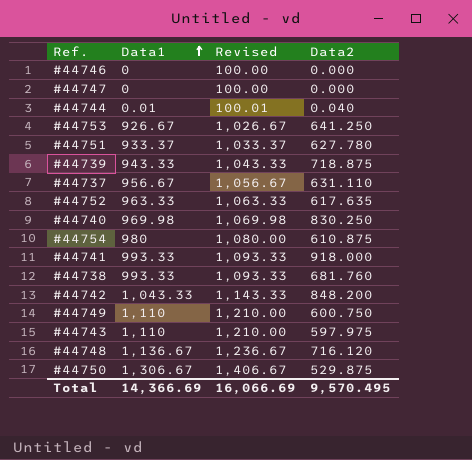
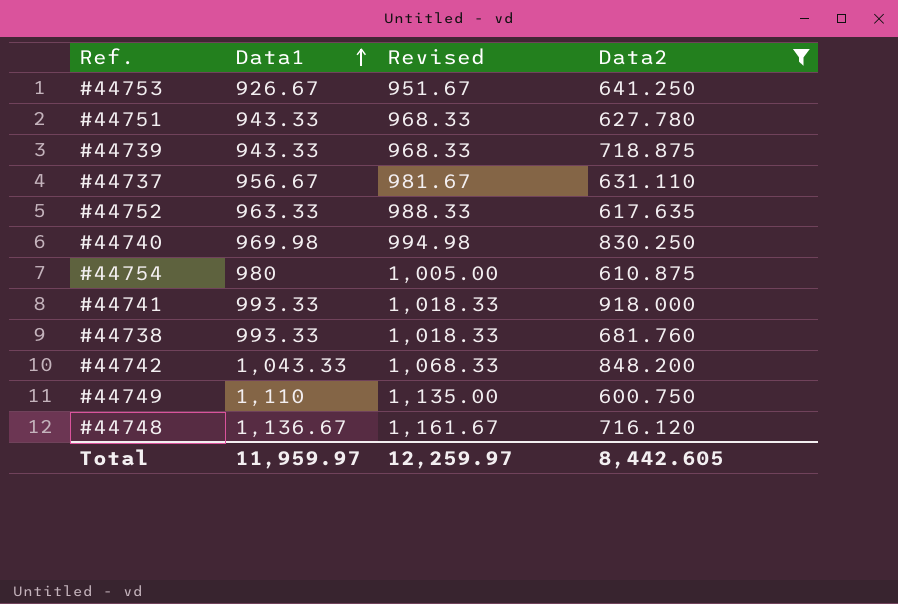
filter: none -> Data2 >= 600.750
column Revised | formula: [Data1] + 100 -> [Data1] + 25
#44751 | Data1: 933.37 -> 943.33
Total | Data1: 14,366.69 -> 11,959.97
Total | Revised: 16,066.69 -> 12,259.97
Total | Data2: 9,570.495 -> 8,442.605

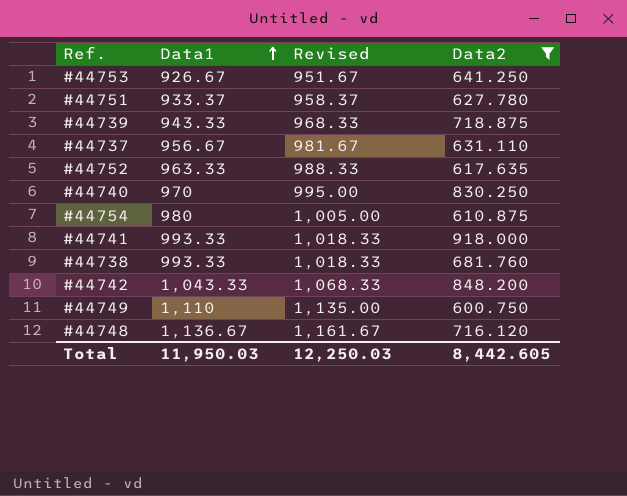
#44751 | Data1: 943.33 -> 933.37
#44751 | Revised: 968.33 -> 958.37
#44740 | Data1: 969.98 -> 970
#44740 | Revised: 994.98 -> 995.00
Total | Data1: 11,959.97 -> 11,950.03
Total | Revised: 12,259.97 -> 12,250.03

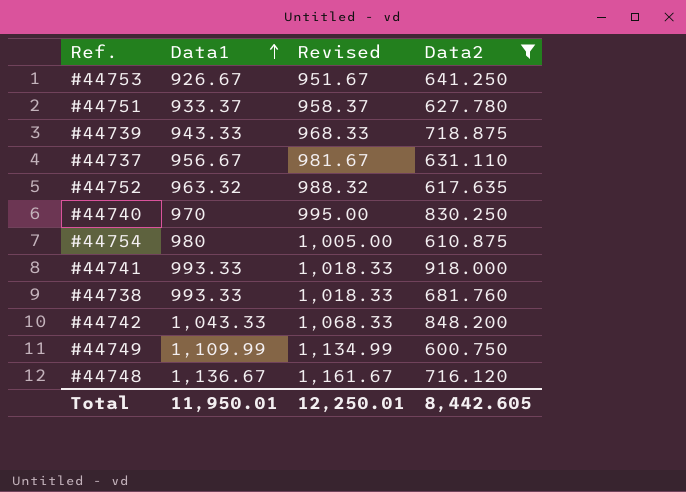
#44752 | Data1: 963.33 -> 963.32
#44752 | Revised: 988.33 -> 988.32
#44749 | Data1: 1,110 -> 1,109.99
#44749 | Revised: 1,135.00 -> 1,134.99
Total | Data1: 11,950.03 -> 11,950.01
Total | Revised: 12,250.03 -> 12,250.01

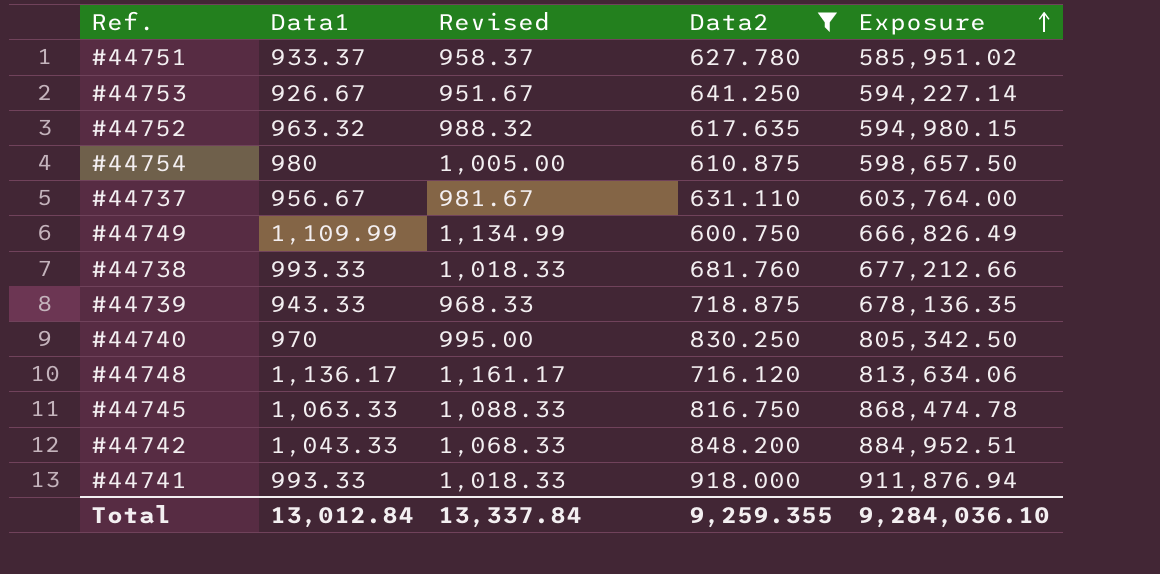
row order: Data1 ascending -> Exposure ascending
column Exposure | formula: none -> [Data1] * [Data2]
#44748 | Data1: 1,136.67 -> 1,136.17
#44748 | Revised: 1,161.67 -> 1,161.17
row #44745: none -> 1,063.33 | 1,088.33 | 816.750 | 868,474.78
Total | Data1: 11,950.01 -> 13,012.84
Total | Revised: 12,250.01 -> 13,337.84
Total | Data2: 8,442.605 -> 9,259.355

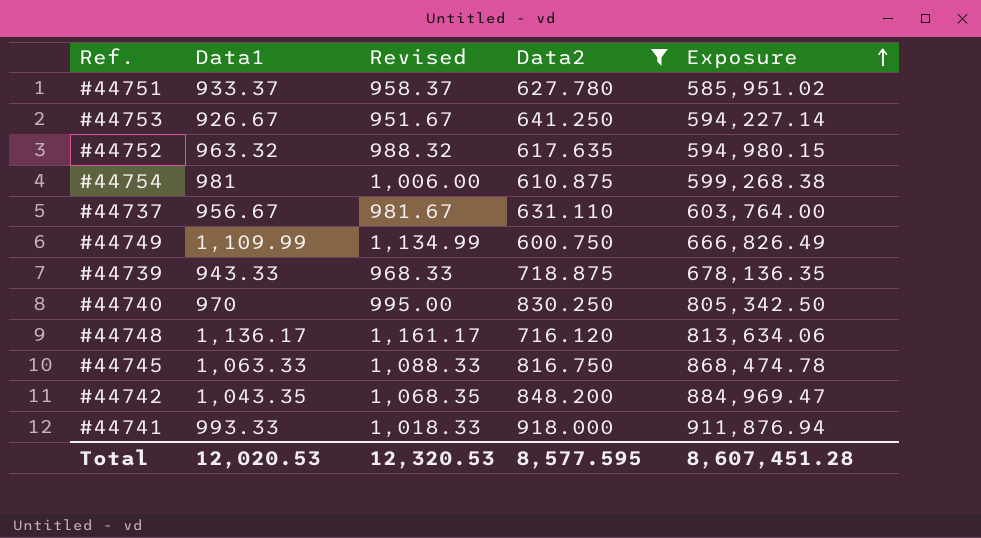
row #44738: 993.33 | 1,018.33 | 681.760 | 677,212.66 -> none
#44754 | Data1: 980 -> 981
#44754 | Revised: 1,005.00 -> 1,006.00
#44754 | Exposure: 598,657.50 -> 599,268.38
#44742 | Data1: 1,043.33 -> 1,043.35
#44742 | Revised: 1,068.33 -> 1,068.35
#44742 | Exposure: 884,952.51 -> 884,969.47
Total | Data1: 13,012.84 -> 12,020.53
Total | Revised: 13,337.84 -> 12,320.53
Total | Data2: 9,259.355 -> 8,577.595
Total | Exposure: 9,284,036.10 -> 8,607,451.28

